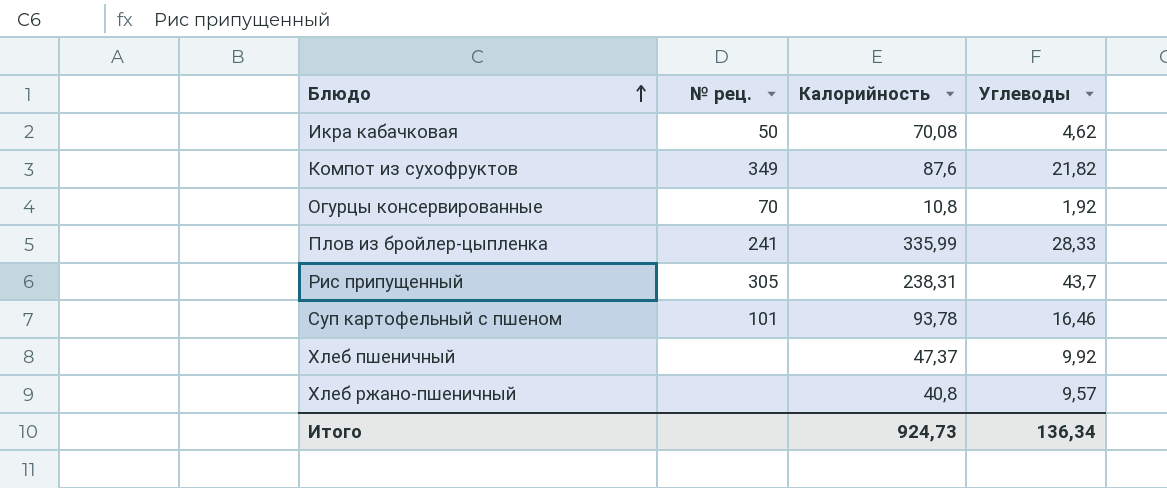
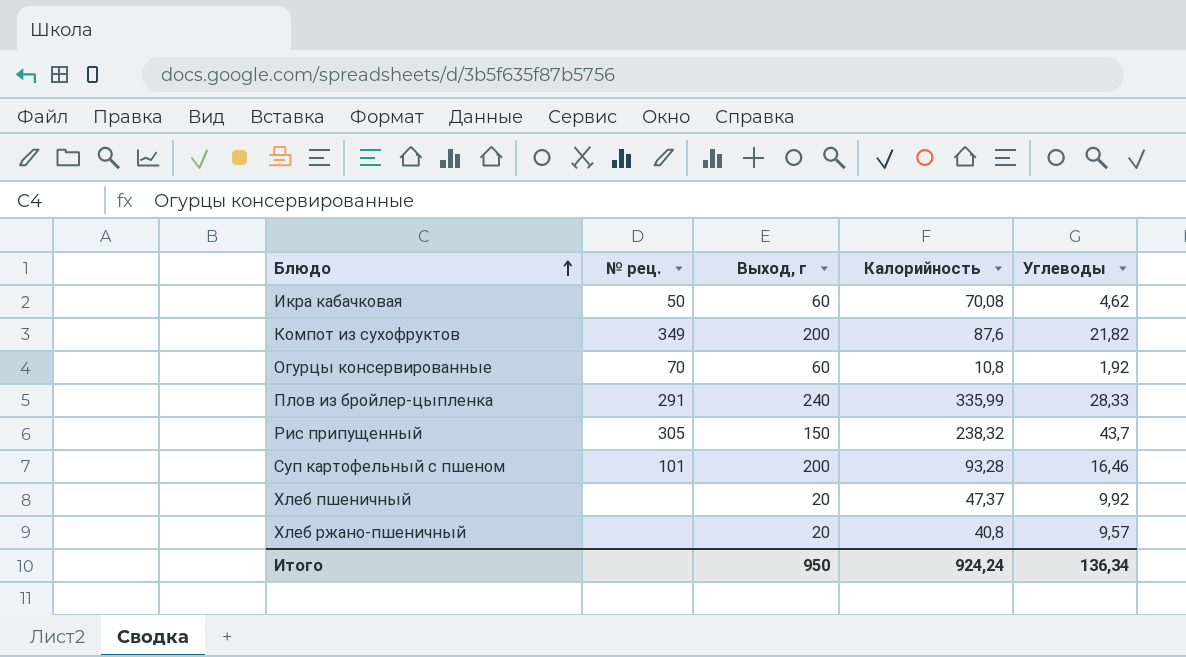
column Выход, г | position: none -> 3
Плов из бройлер-цыпленка | № рец.: 241 -> 291
Рис припущенный | Калорийность: 238,31 -> 238,32
Суп картофельный с пшеном | Калорийность: 93,78 -> 93,28
Итого | Калорийность: 924,73 -> 924,24

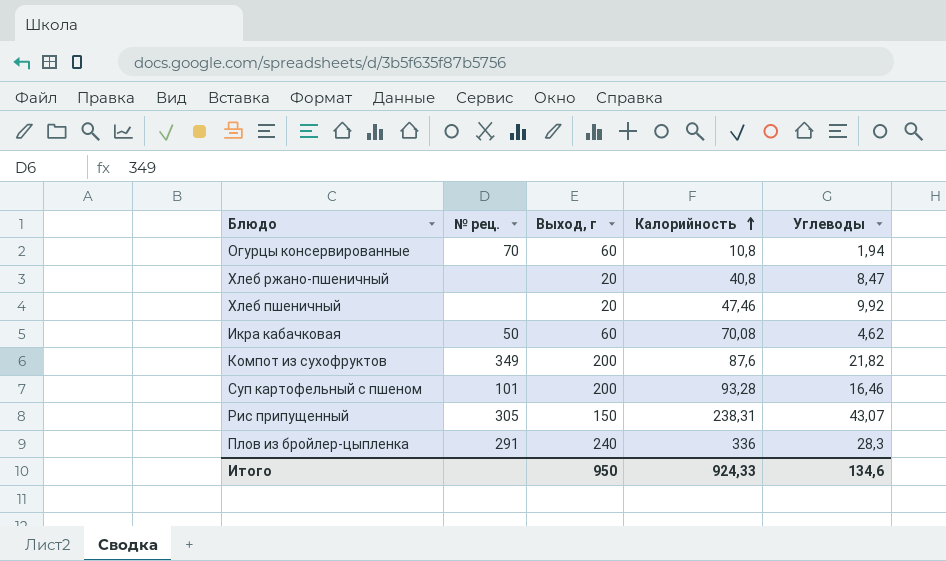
row order: Блюдо ascending -> Калорийность ascending
Огурцы консервированные | Углеводы: 1,92 -> 1,94
Хлеб ржано-пшеничный | Углеводы: 9,57 -> 8,47
Хлеб пшеничный | Калорийность: 47,37 -> 47,46
Рис припущенный | Калорийность: 238,32 -> 238,31
Рис припущенный | Углеводы: 43,7 -> 43,07
Плов из бройлер-цыпленка | Калорийность: 335,99 -> 336
Плов из бройлер-цыпленка | Углеводы: 28,33 -> 28,3
Итого | Калорийность: 924,24 -> 924,33
Итого | Углеводы: 136,34 -> 134,6

